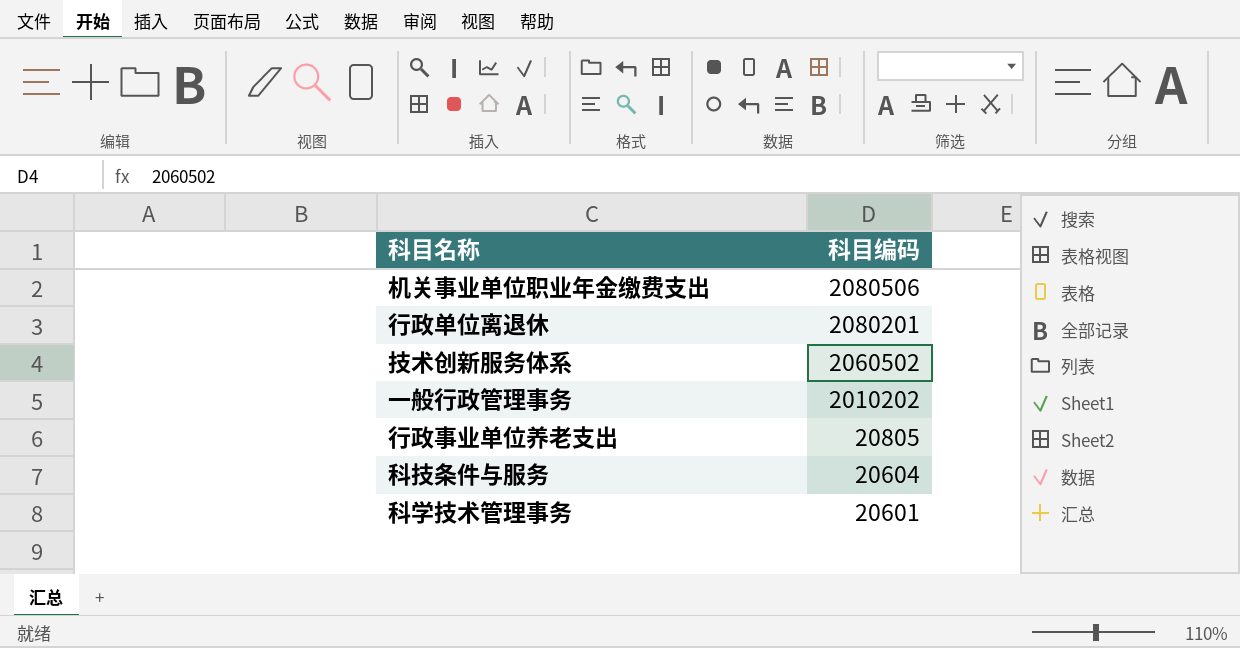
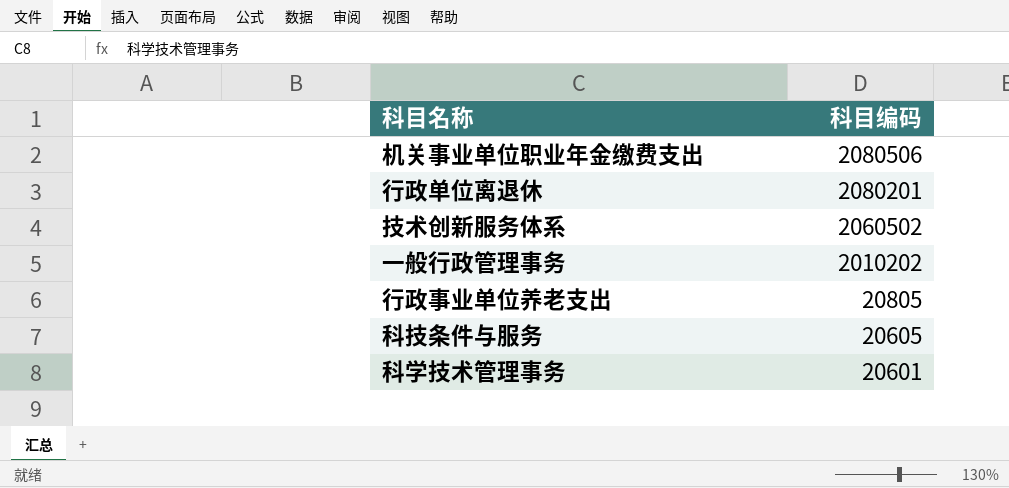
科技条件与服务 | 科目编码: 20604 -> 20605

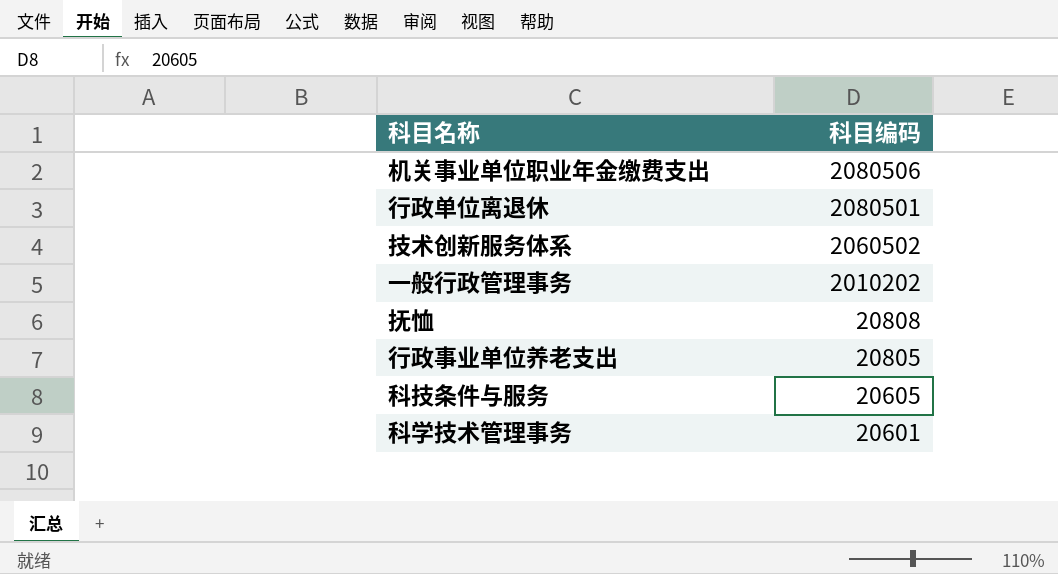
行政单位离退休 | 科目编码: 2080201 -> 2080501
row 抚恤: none -> 20808

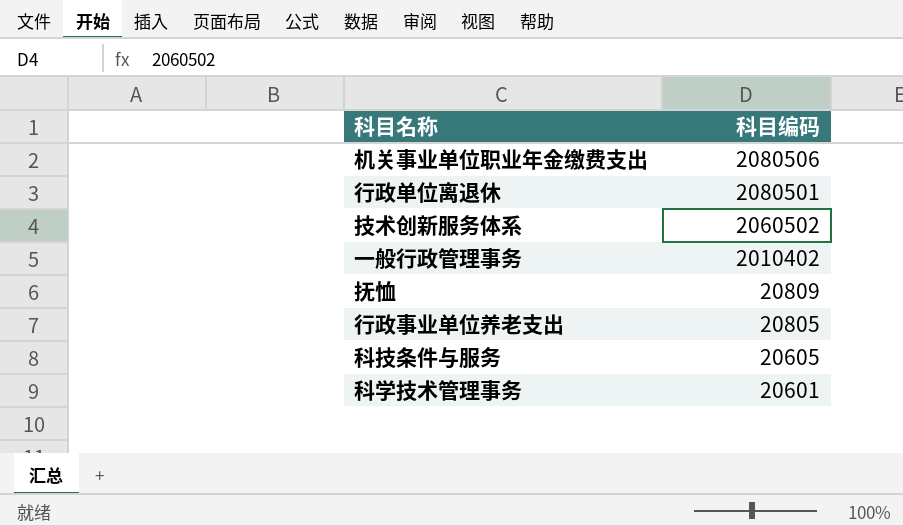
一般行政管理事务 | 科目编码: 2010202 -> 2010402
抚恤 | 科目编码: 20808 -> 20809

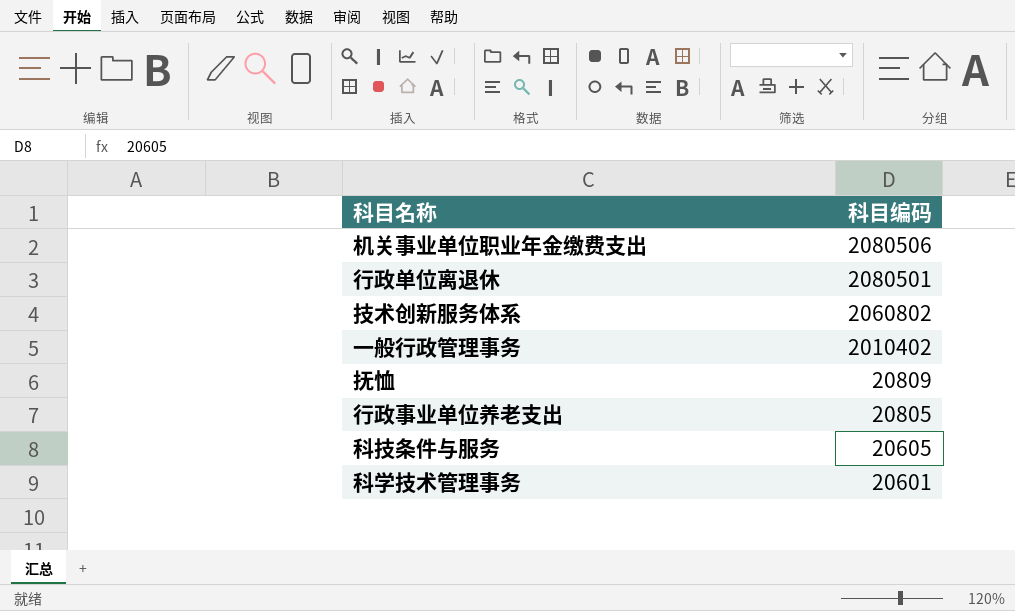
技术创新服务体系 | 科目编码: 2060502 -> 2060802

